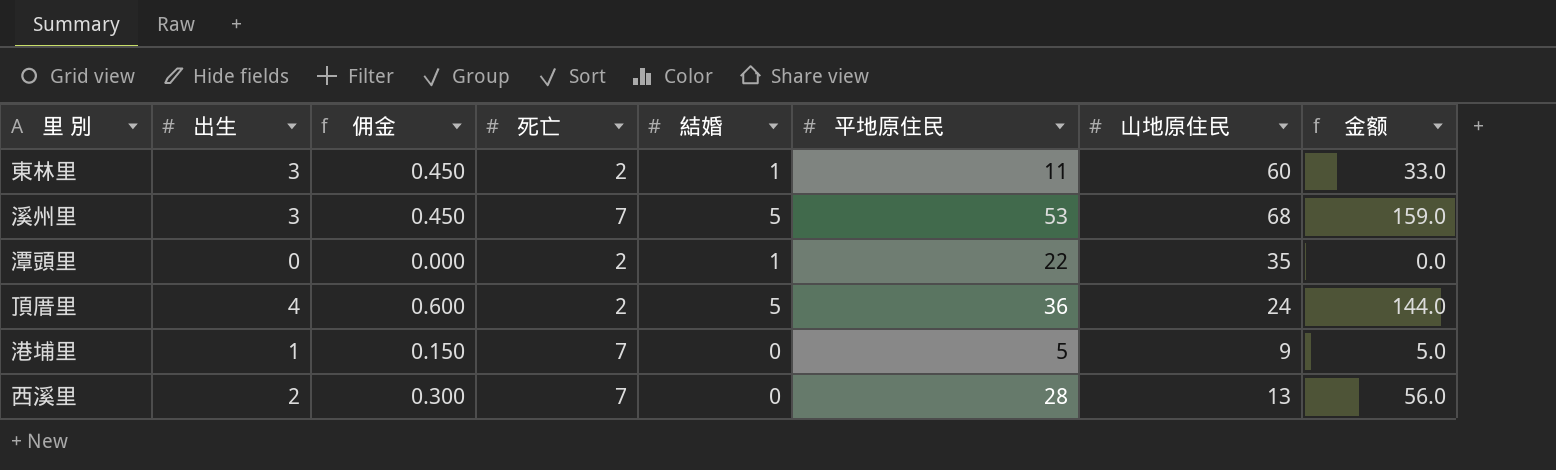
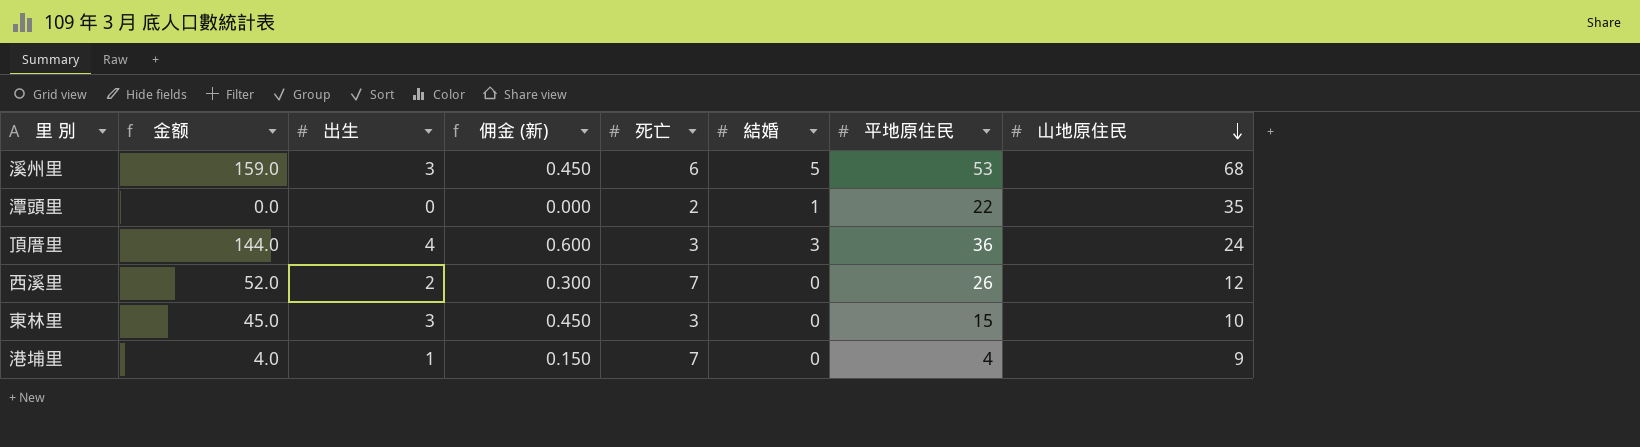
row order: none -> 山地原住民 descending
column 金额 | position: 8 -> 2
column name: 佣金 -> 佣金 (新)
溪州里 | 死亡: 7 -> 6
頂厝里 | 死亡: 2 -> 3
頂厝里 | 結婚: 5 -> 3
西溪里 | 金额: 56.0 -> 52.0
西溪里 | 平地原住民: 28 -> 26
西溪里 | 山地原住民: 13 -> 12
東林里 | 金额: 33.0 -> 45.0
東林里 | 死亡: 2 -> 3
東林里 | 結婚: 1 -> 0
東林里 | 平地原住民: 11 -> 15
東林里 | 山地原住民: 60 -> 10
港埔里 | 金额: 5.0 -> 4.0
港埔里 | 平地原住民: 5 -> 4

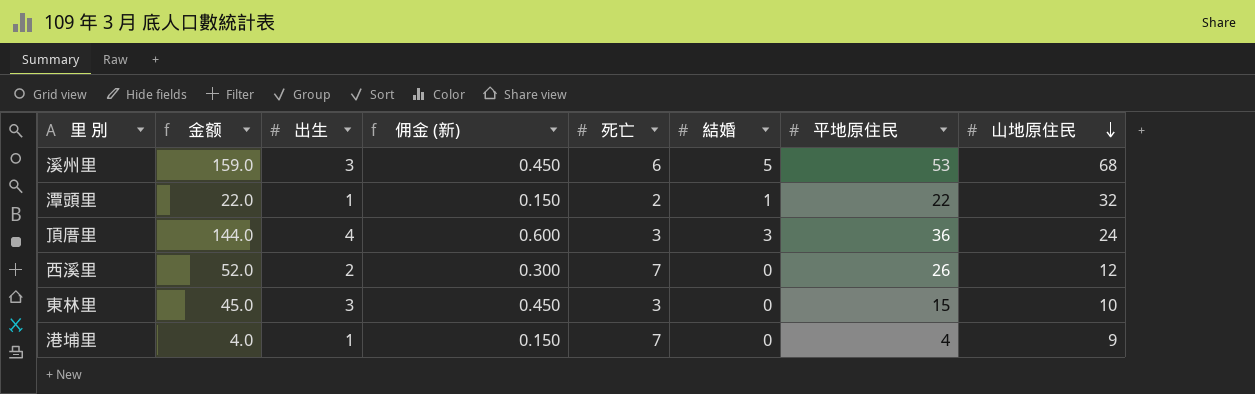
潭頭里 | 金额: 0.0 -> 22.0
潭頭里 | 出生: 0 -> 1
潭頭里 | 佣金 (新): 0.000 -> 0.150
潭頭里 | 山地原住民: 35 -> 32

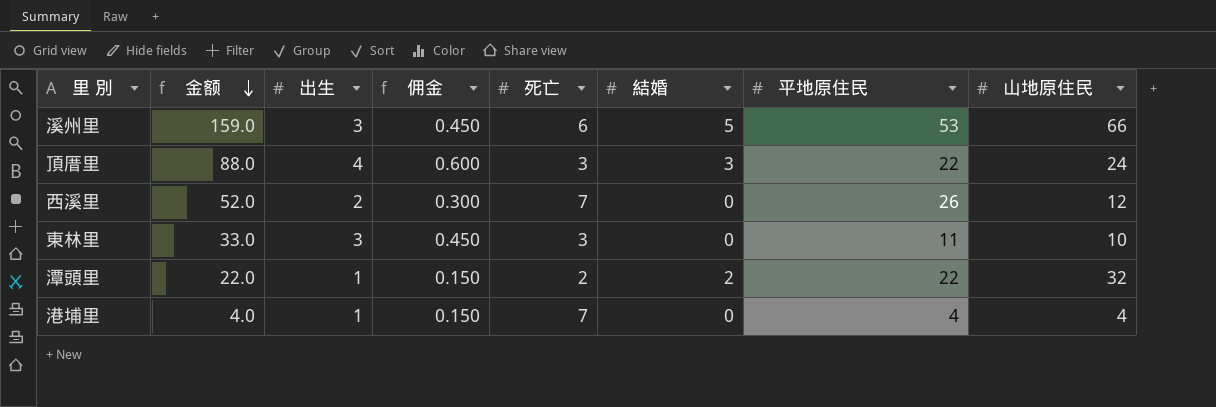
row order: 山地原住民 descending -> 金额 descending
column name: 佣金 (新) -> 佣金
溪州里 | 山地原住民: 68 -> 66
頂厝里 | 金额: 144.0 -> 88.0
頂厝里 | 平地原住民: 36 -> 22
東林里 | 金额: 45.0 -> 33.0
東林里 | 平地原住民: 15 -> 11
潭頭里 | 結婚: 1 -> 2
港埔里 | 山地原住民: 9 -> 4

